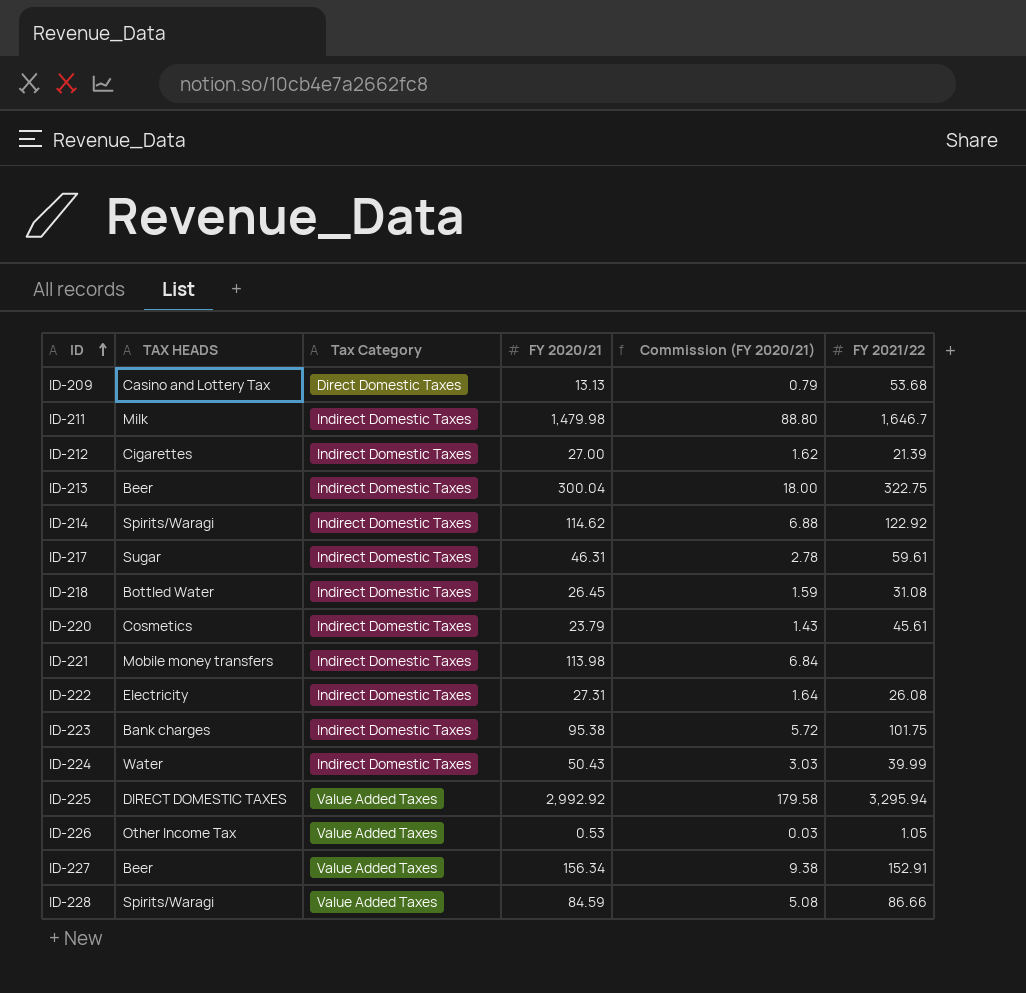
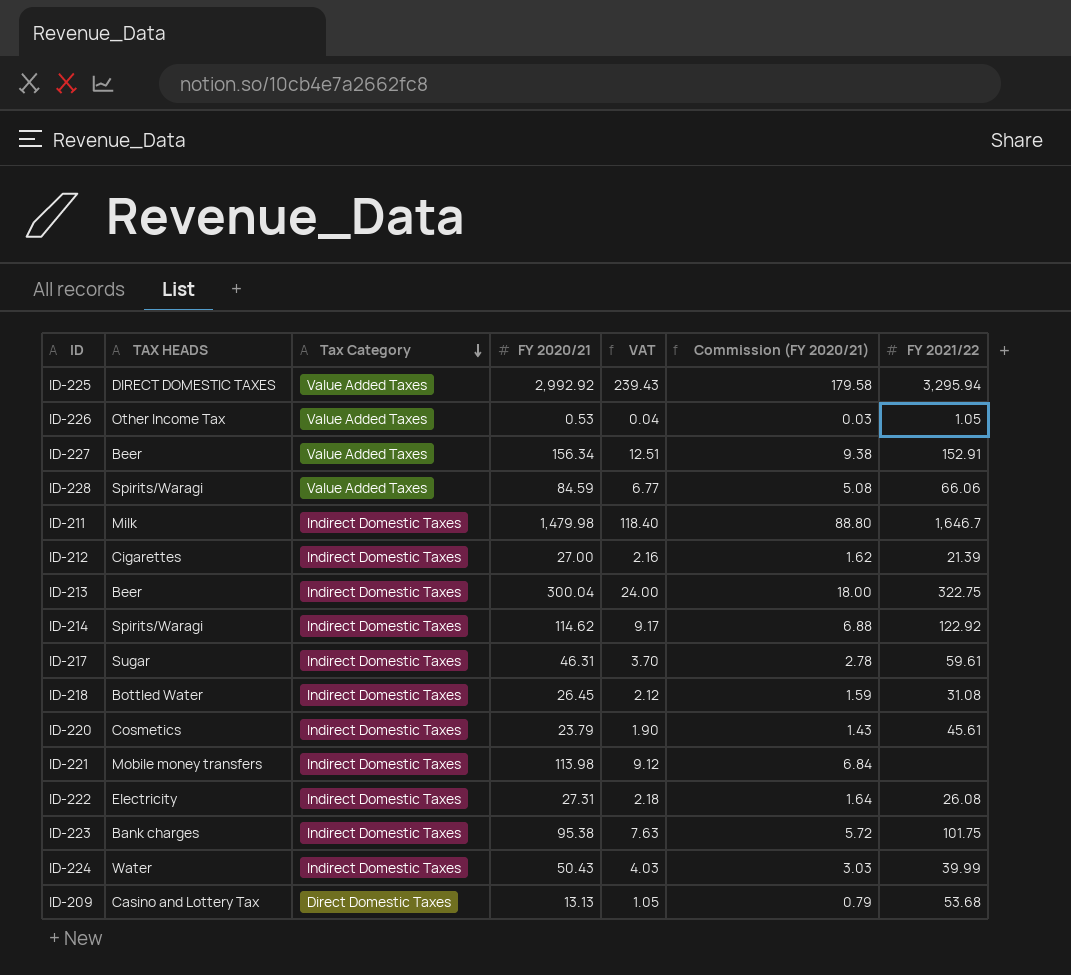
row order: ID ascending -> Tax Category descending
column VAT | formula: none -> [FY 2020/21] * 0.08
ID-228 | FY 2021/22: 86.66 -> 66.06

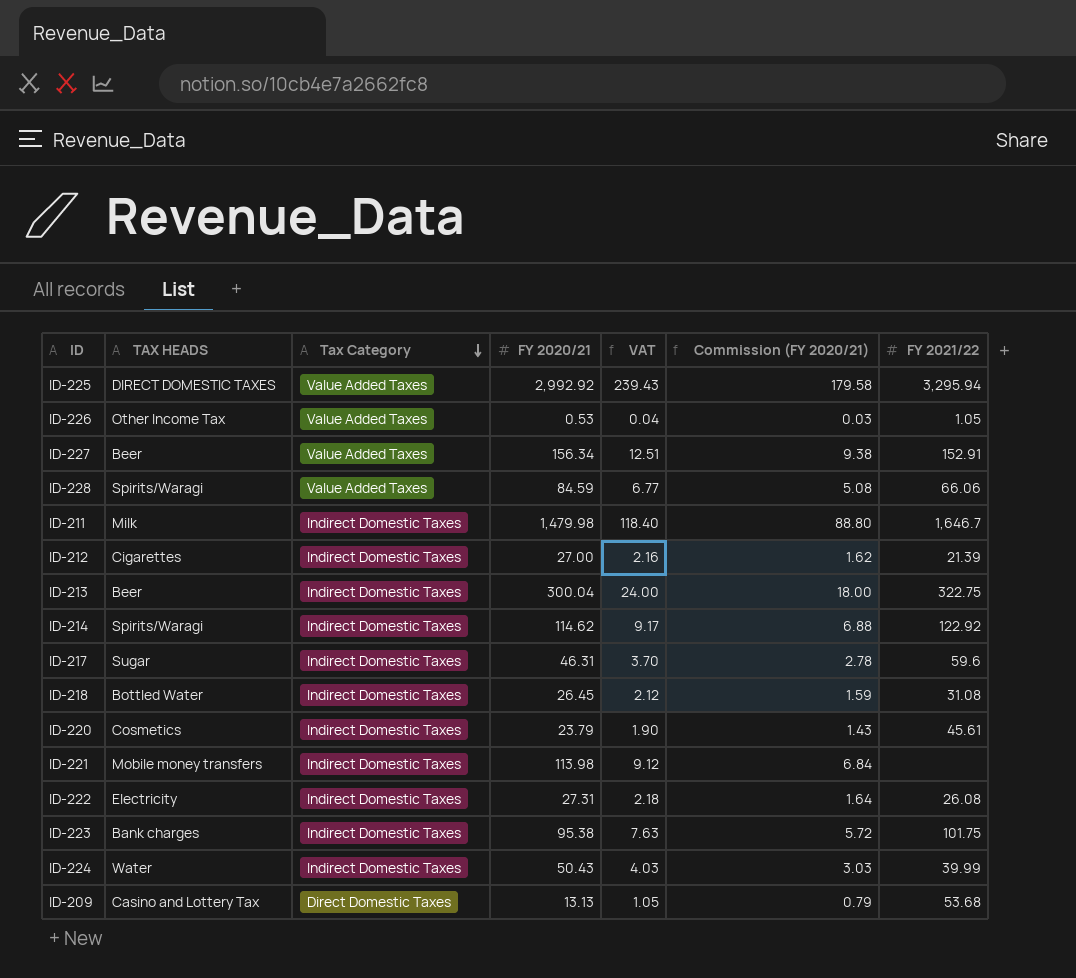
ID-217 | FY 2021/22: 59.61 -> 59.6

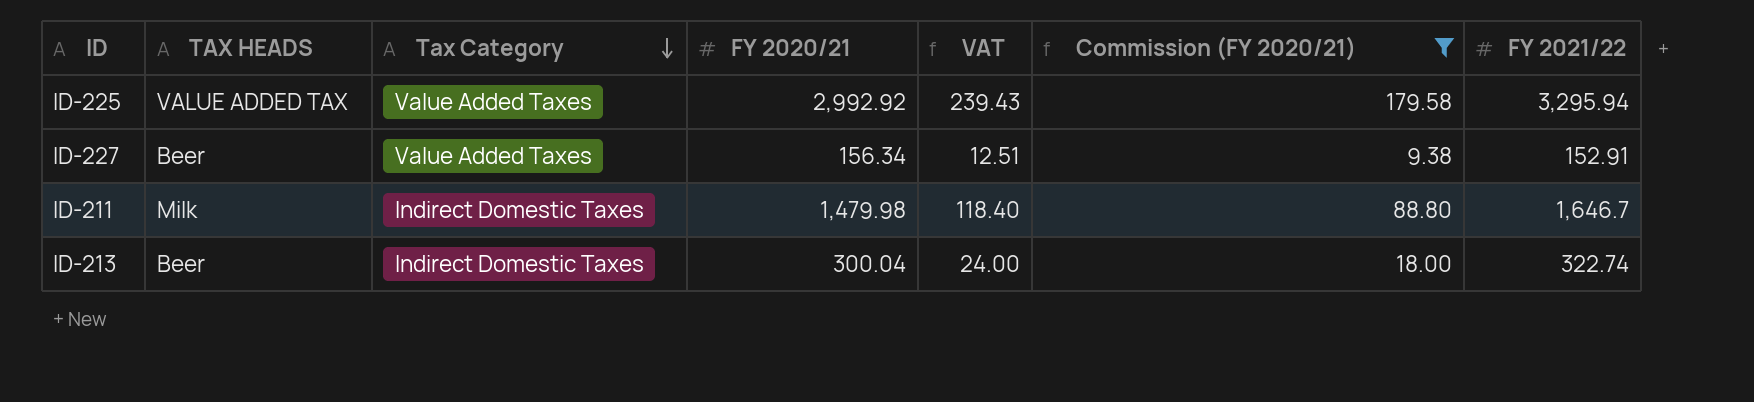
filter: none -> Commission (FY 2020/21) >= 9.38
ID-225 | TAX HEADS: DIRECT DOMESTIC TAXES -> VALUE ADDED TAX
ID-213 | FY 2021/22: 322.75 -> 322.74

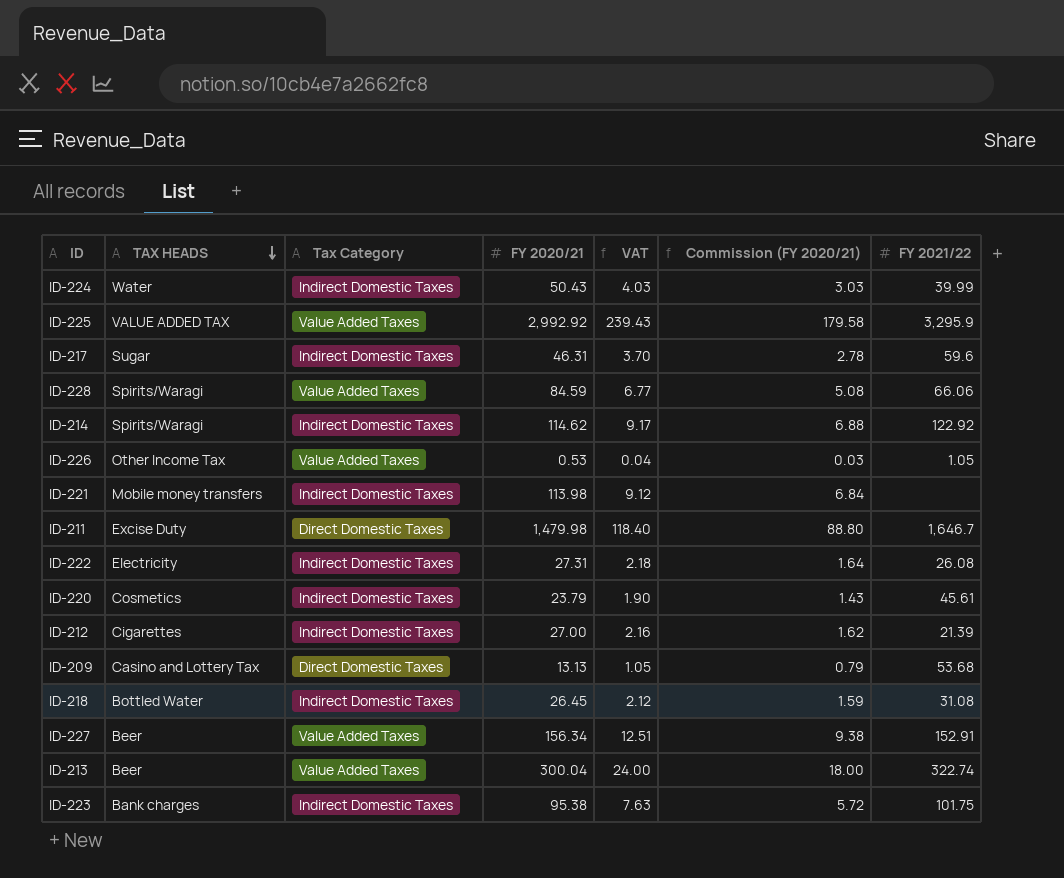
filter: Commission (FY 2020/21) >= 9.38 -> none
row order: Tax Category descending -> TAX HEADS descending
ID-225 | FY 2021/22: 3,295.94 -> 3,295.9
ID-211 | TAX HEADS: Milk -> Excise Duty
ID-211 | Tax Category: Indirect Domestic Taxes -> Direct Domestic Taxes
ID-213 | Tax Category: Indirect Domestic Taxes -> Value Added Taxes

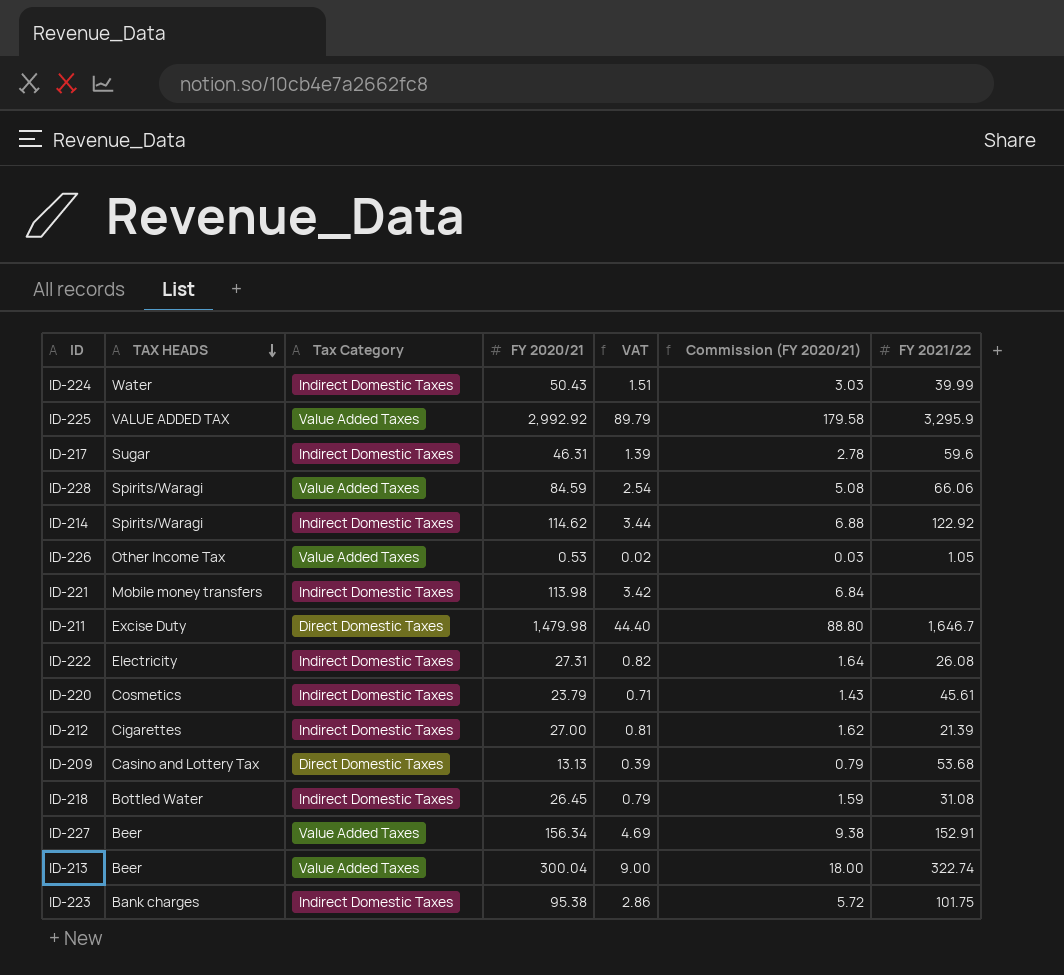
column VAT | formula: [FY 2020/21] * 0.08 -> [FY 2020/21] * 0.03

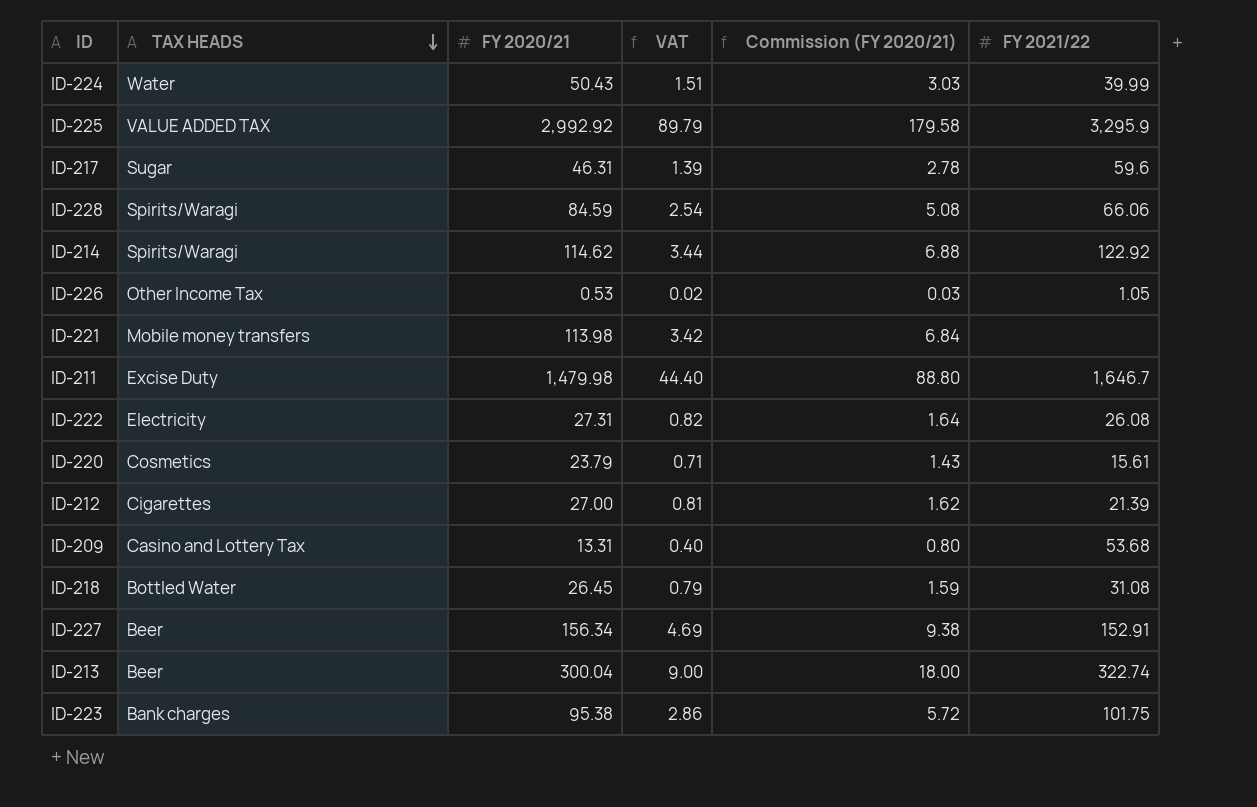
column Tax Category | position: 3 -> none
ID-220 | FY 2021/22: 45.61 -> 15.61
ID-209 | FY 2020/21: 13.13 -> 13.31
ID-209 | VAT: 0.39 -> 0.40
ID-209 | Commission (FY 2020/21): 0.79 -> 0.80

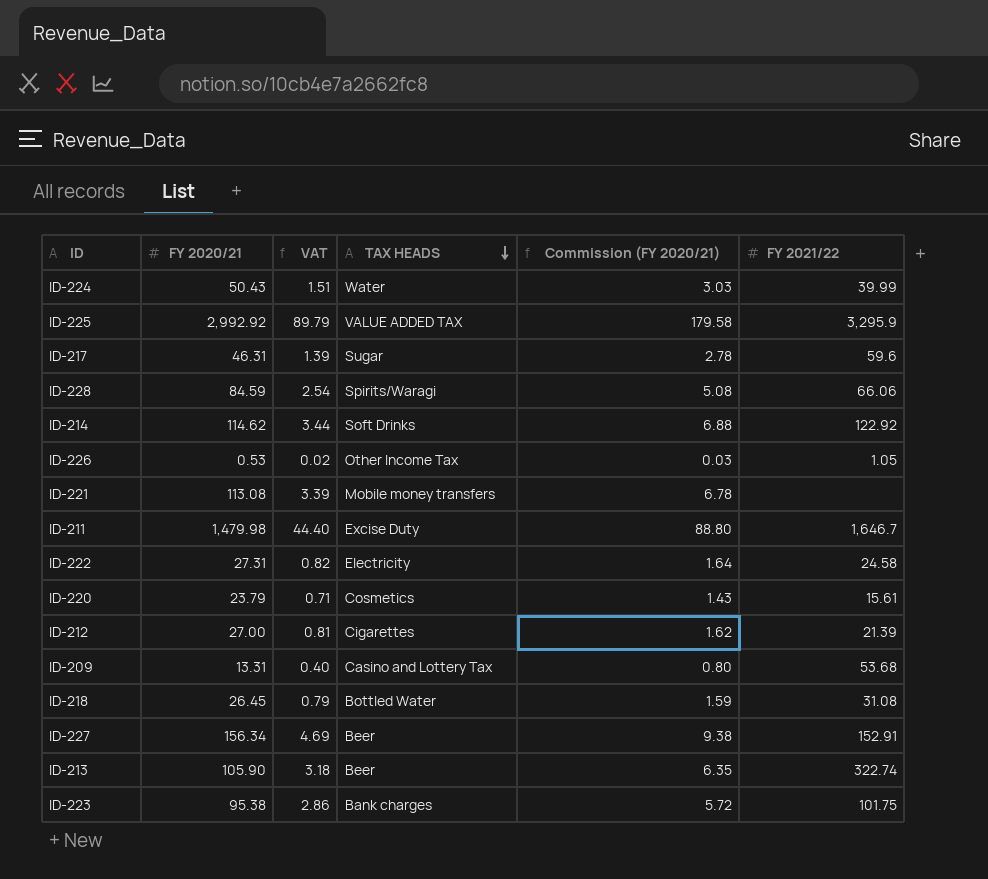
column TAX HEADS | position: 2 -> 4
ID-214 | TAX HEADS: Spirits/Waragi -> Soft Drinks
ID-221 | FY 2020/21: 113.98 -> 113.08
ID-221 | VAT: 3.42 -> 3.39
ID-221 | Commission (FY 2020/21): 6.84 -> 6.78
ID-222 | FY 2021/22: 26.08 -> 24.58
ID-213 | FY 2020/21: 300.04 -> 105.90
ID-213 | VAT: 9.00 -> 3.18
ID-213 | Commission (FY 2020/21): 18.00 -> 6.35

